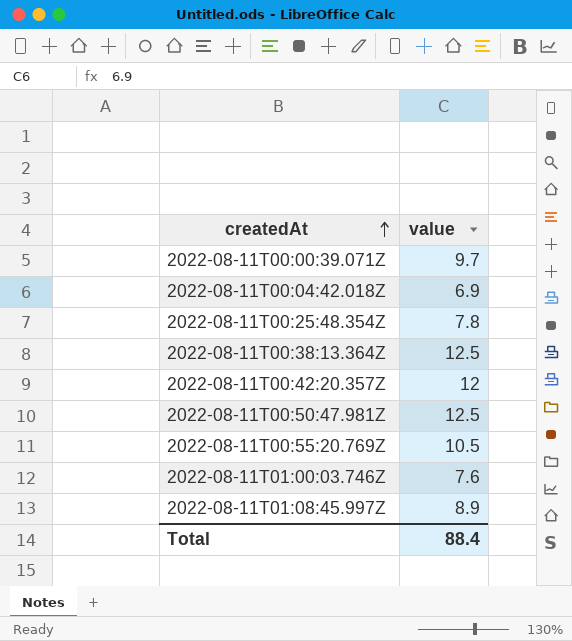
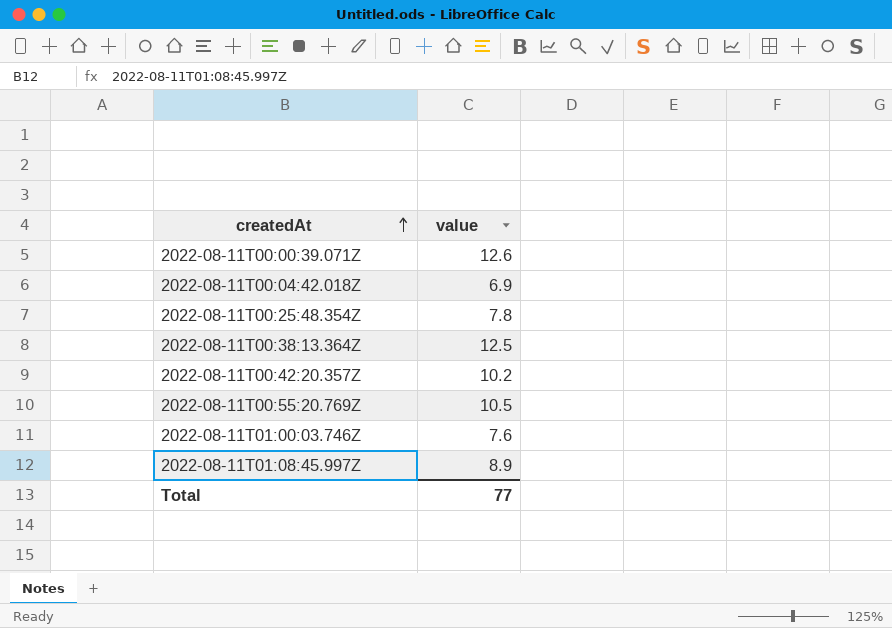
row 2022-08-11T00:50:47.981Z: 12.5 -> none
2022-08-11T00:00:39.071Z | value: 9.7 -> 12.6
2022-08-11T00:42:20.357Z | value: 12 -> 10.2
Total | value: 88.4 -> 77

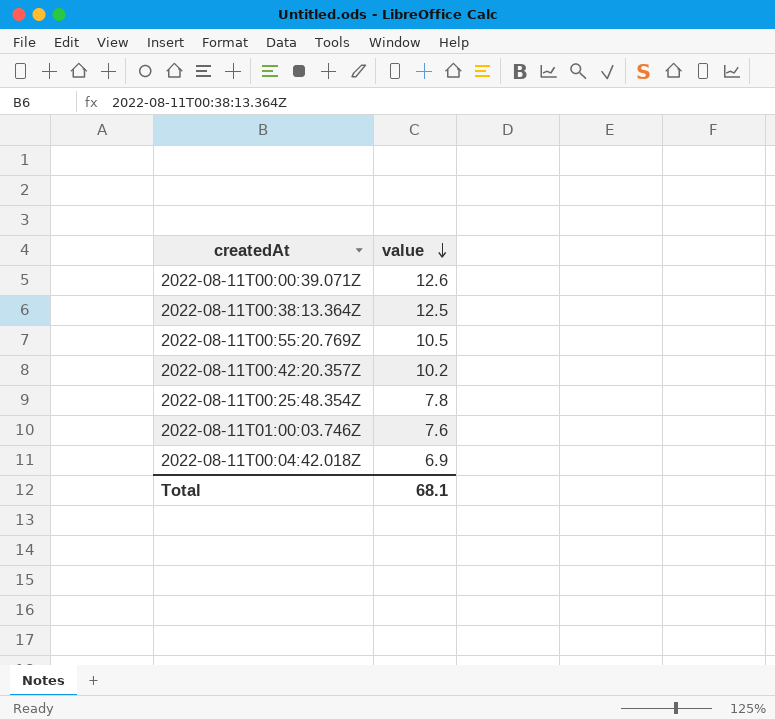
row order: createdAt ascending -> value descending
row 2022-08-11T01:08:45.997Z: 8.9 -> none
Total | value: 77 -> 68.1

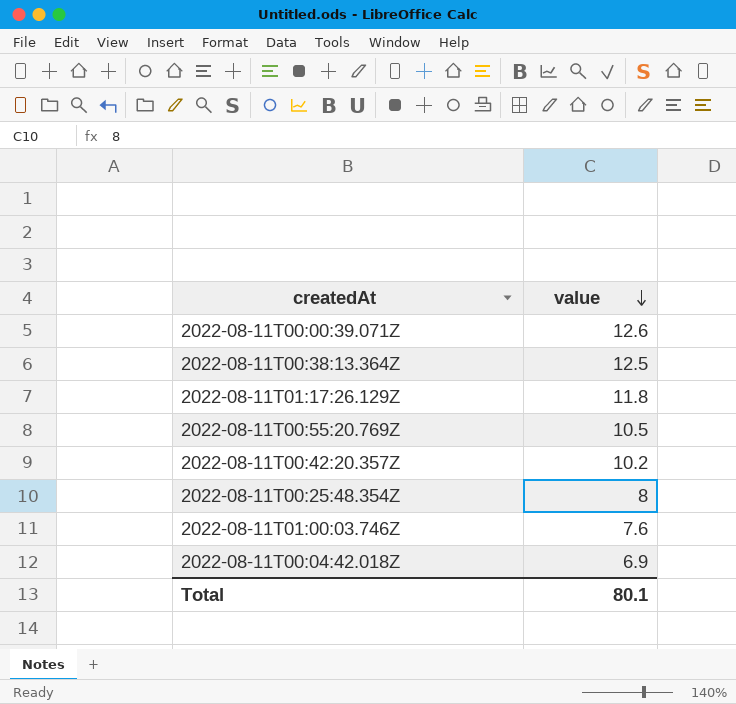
row 2022-08-11T01:17:26.129Z: none -> 11.8
2022-08-11T00:25:48.354Z | value: 7.8 -> 8
Total | value: 68.1 -> 80.1

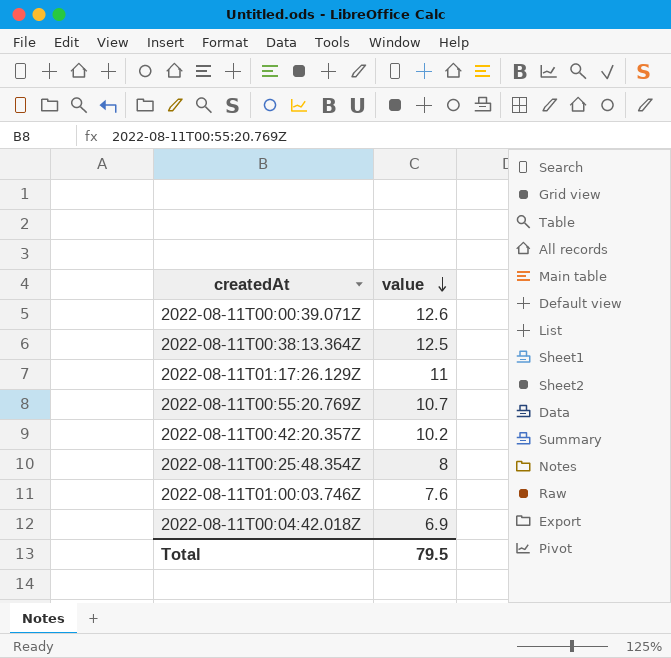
2022-08-11T01:17:26.129Z | value: 11.8 -> 11
2022-08-11T00:55:20.769Z | value: 10.5 -> 10.7
Total | value: 80.1 -> 79.5

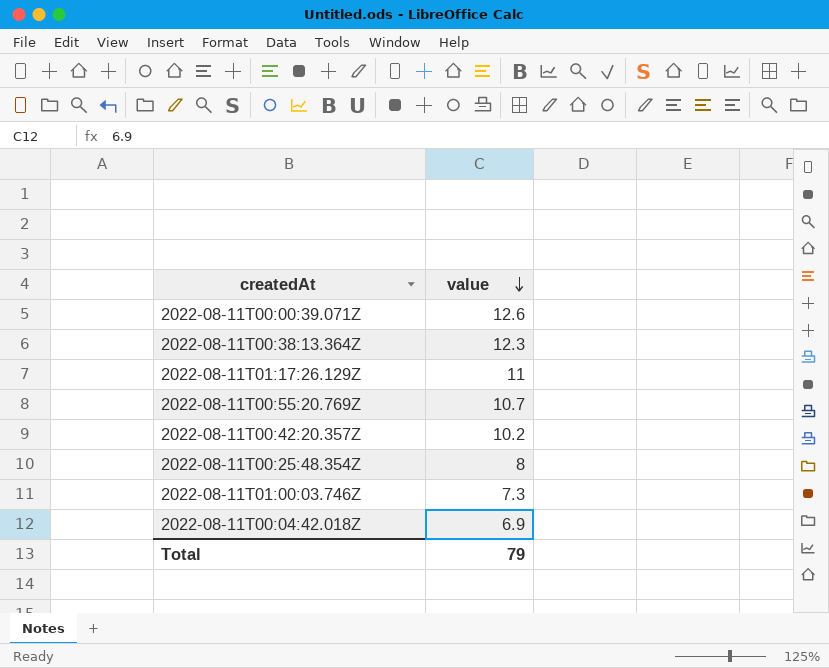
2022-08-11T00:38:13.364Z | value: 12.5 -> 12.3
2022-08-11T01:00:03.746Z | value: 7.6 -> 7.3
Total | value: 79.5 -> 79

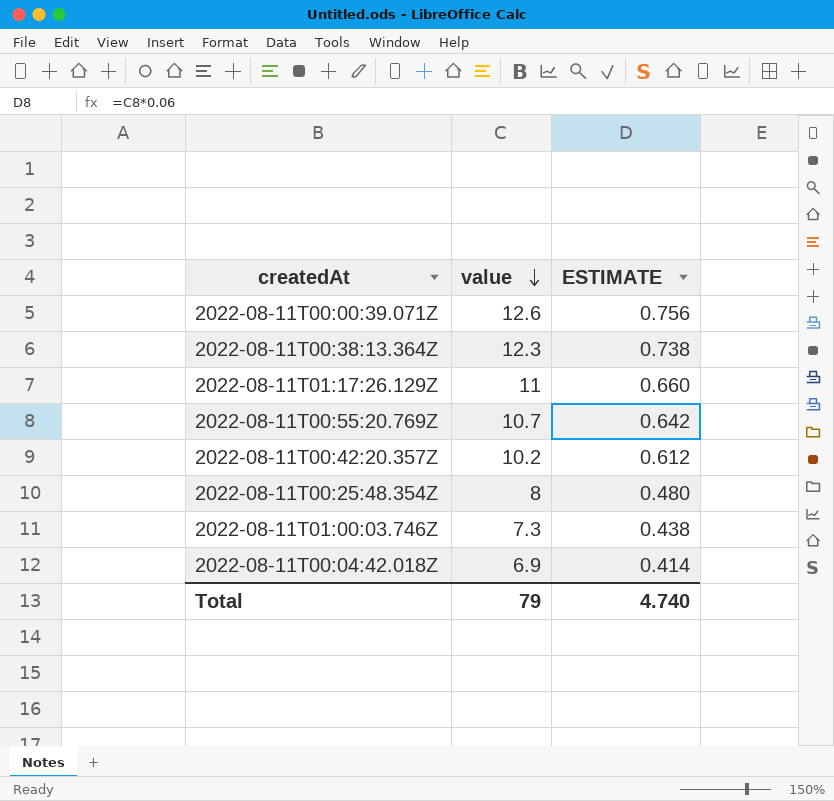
column ESTIMATE | formula: none -> [value] * 0.06

